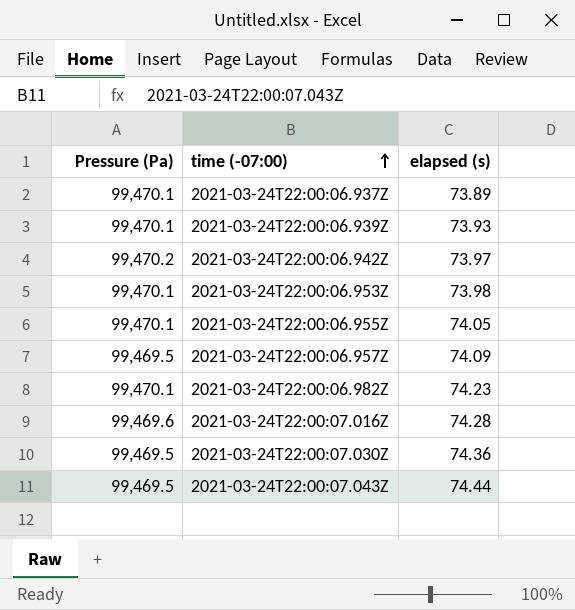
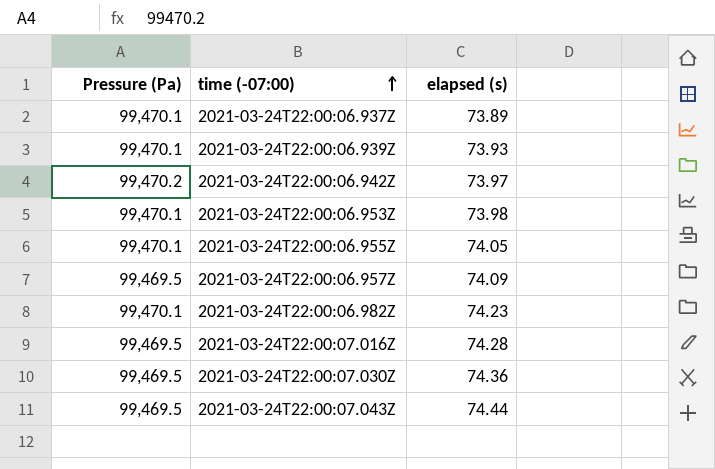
2021-03-24T22:00:07.016Z | Pressure (Pa): 99,469.6 -> 99,469.5

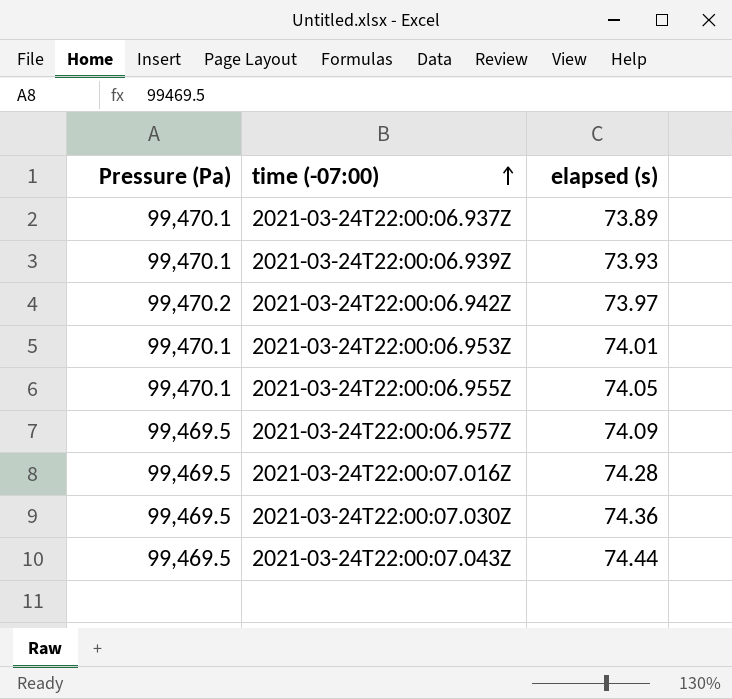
row 2021-03-24T22:00:06.982Z: 99,470.1 | 74.23 -> none
2021-03-24T22:00:06.953Z | elapsed (s): 73.98 -> 74.01

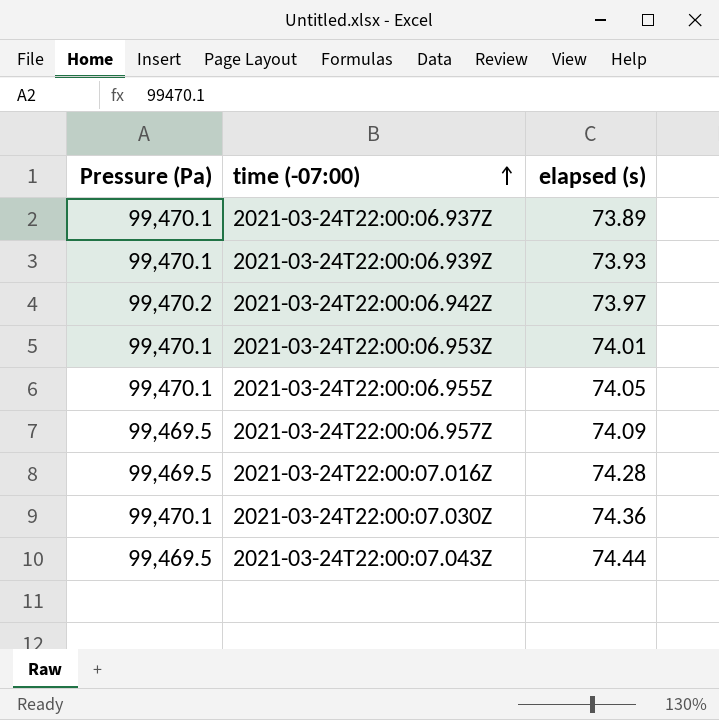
2021-03-24T22:00:07.030Z | Pressure (Pa): 99,469.5 -> 99,470.1

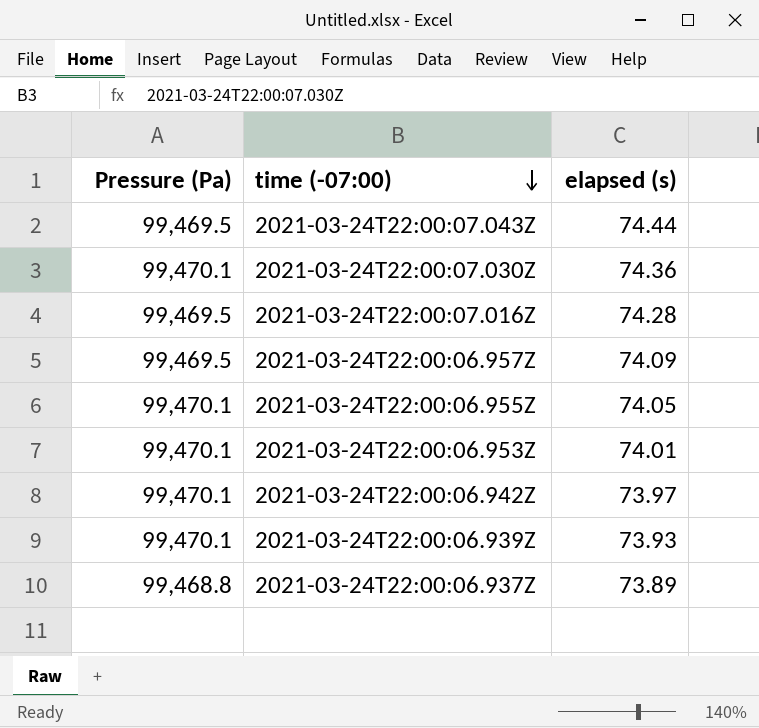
row order: time (-07:00) ascending -> time (-07:00) descending
2021-03-24T22:00:06.942Z | Pressure (Pa): 99,470.2 -> 99,470.1
2021-03-24T22:00:06.937Z | Pressure (Pa): 99,470.1 -> 99,468.8

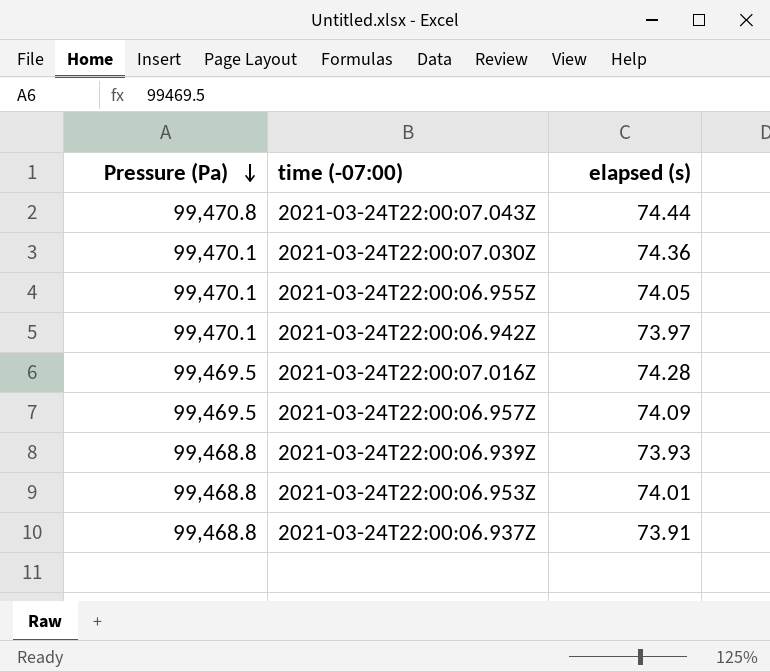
row order: time (-07:00) descending -> Pressure (Pa) descending
2021-03-24T22:00:07.043Z | Pressure (Pa): 99,469.5 -> 99,470.8
2021-03-24T22:00:06.939Z | Pressure (Pa): 99,470.1 -> 99,468.8
2021-03-24T22:00:06.953Z | Pressure (Pa): 99,470.1 -> 99,468.8
2021-03-24T22:00:06.937Z | elapsed (s): 73.89 -> 73.91

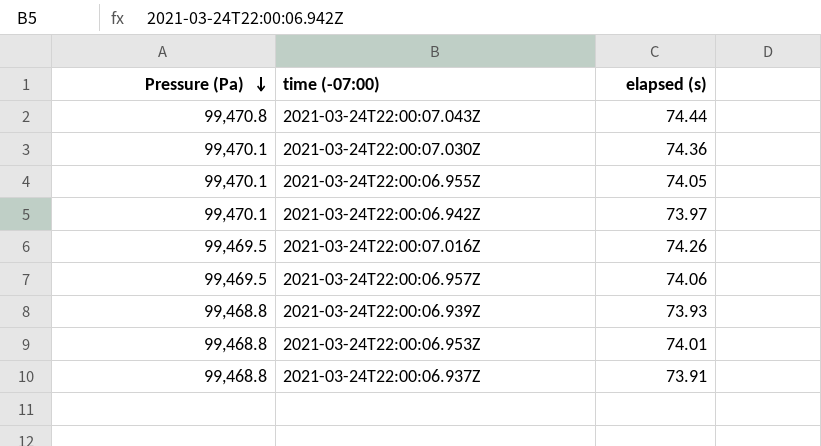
2021-03-24T22:00:07.016Z | elapsed (s): 74.28 -> 74.26
2021-03-24T22:00:06.957Z | elapsed (s): 74.09 -> 74.06

